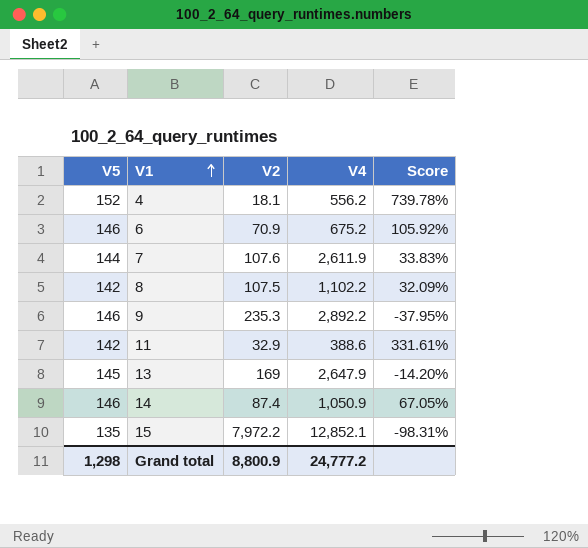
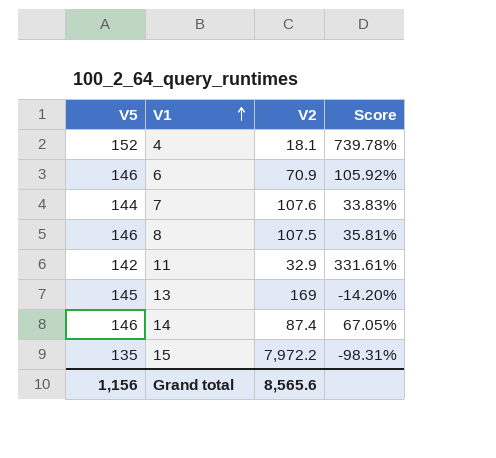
column V4 | position: 4 -> none
row 9: 146 | 235.3 | 2,892.2 | -37.95% -> none
8 | V5: 142 -> 146
8 | Score: 32.09% -> 35.81%
Grand total | V5: 1,298 -> 1,156
Grand total | V2: 8,800.9 -> 8,565.6

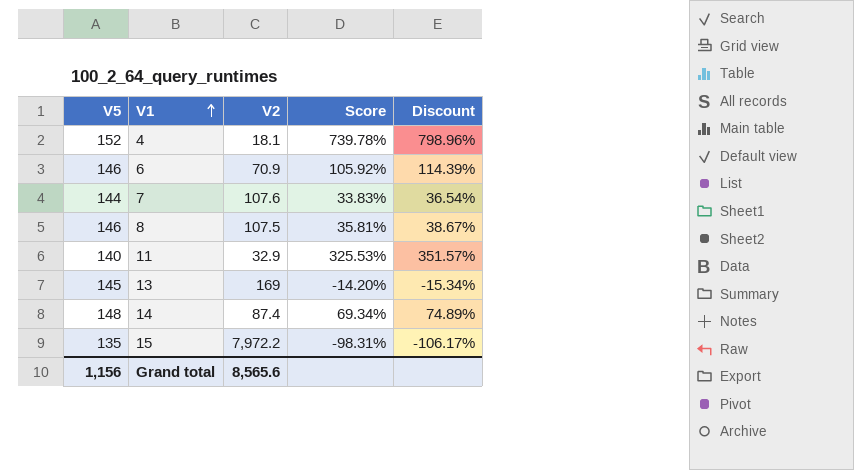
column Discount | formula: none -> [Score] * 1.08
11 | V5: 142 -> 140
11 | Score: 331.61% -> 325.53%
14 | V5: 146 -> 148
14 | Score: 67.05% -> 69.34%

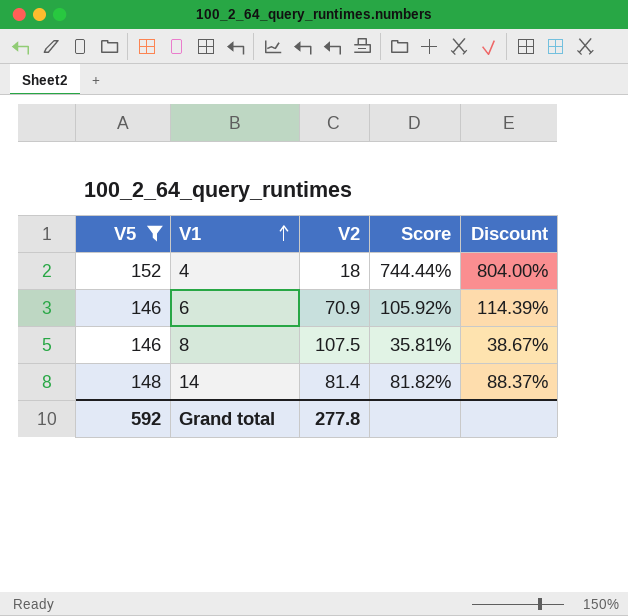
filter: none -> V5 >= 146
4 | V2: 18.1 -> 18
4 | Score: 739.78% -> 744.44%
4 | Discount: 798.96% -> 804.00%
14 | V2: 87.4 -> 81.4
14 | Score: 69.34% -> 81.82%
14 | Discount: 74.89% -> 88.37%
Grand total | V5: 1,156 -> 592
Grand total | V2: 8,565.6 -> 277.8

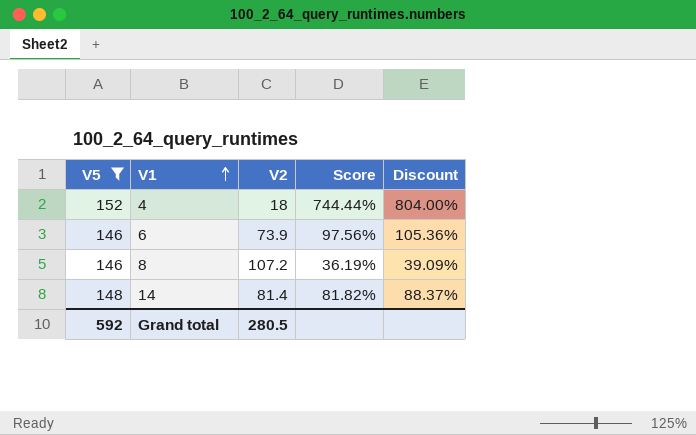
6 | V2: 70.9 -> 73.9
6 | Score: 105.92% -> 97.56%
6 | Discount: 114.39% -> 105.36%
8 | V2: 107.5 -> 107.2
8 | Score: 35.81% -> 36.19%
8 | Discount: 38.67% -> 39.09%
Grand total | V2: 277.8 -> 280.5

